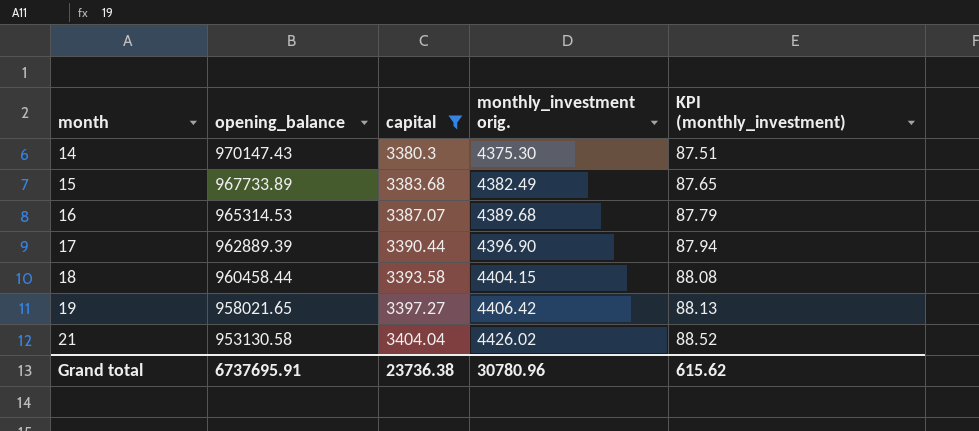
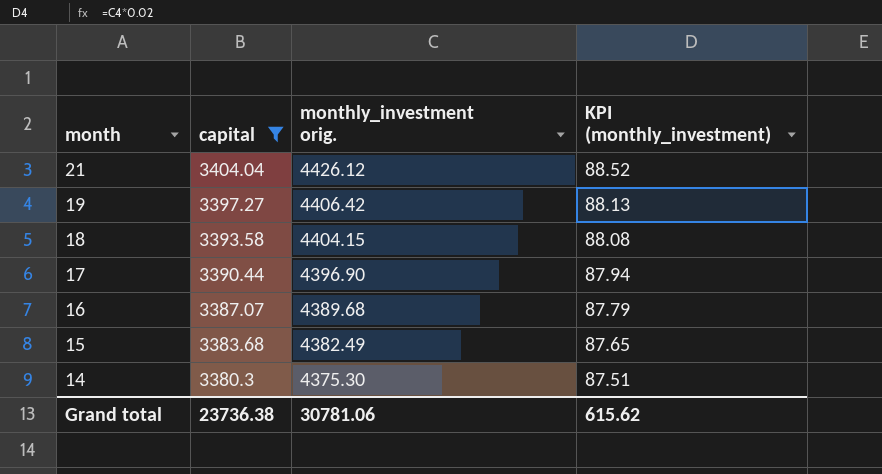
row order: month ascending -> month descending
column opening_balance | position: 2 -> none
21 | monthly_investment orig.: 4426.02 -> 4426.12
Grand total | monthly_investment orig.: 30780.96 -> 30781.06

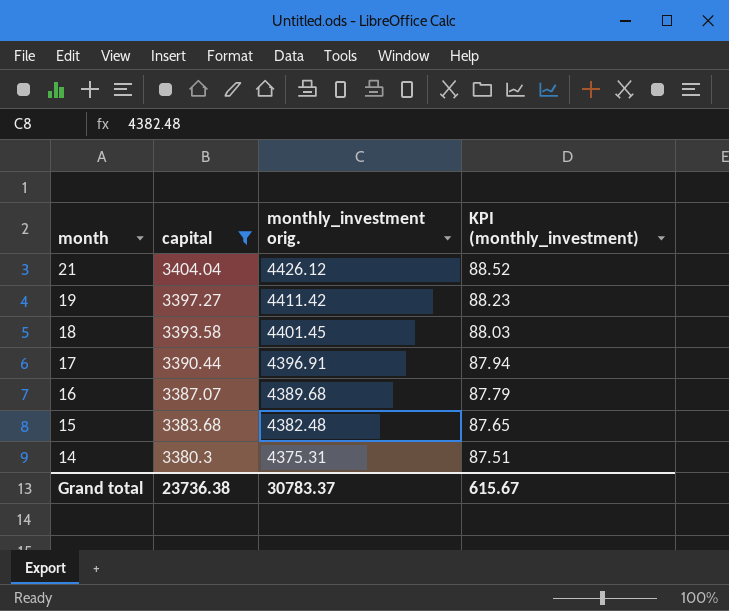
19 | monthly_investment orig.: 4406.42 -> 4411.42
19 | KPI (monthly_investment): 88.13 -> 88.23
18 | monthly_investment orig.: 4404.15 -> 4401.45
18 | KPI (monthly_investment): 88.08 -> 88.03
17 | monthly_investment orig.: 4396.90 -> 4396.91
15 | monthly_investment orig.: 4382.49 -> 4382.48
14 | monthly_investment orig.: 4375.30 -> 4375.31
Grand total | monthly_investment orig.: 30781.06 -> 30783.37
Grand total | KPI (monthly_investment): 615.62 -> 615.67

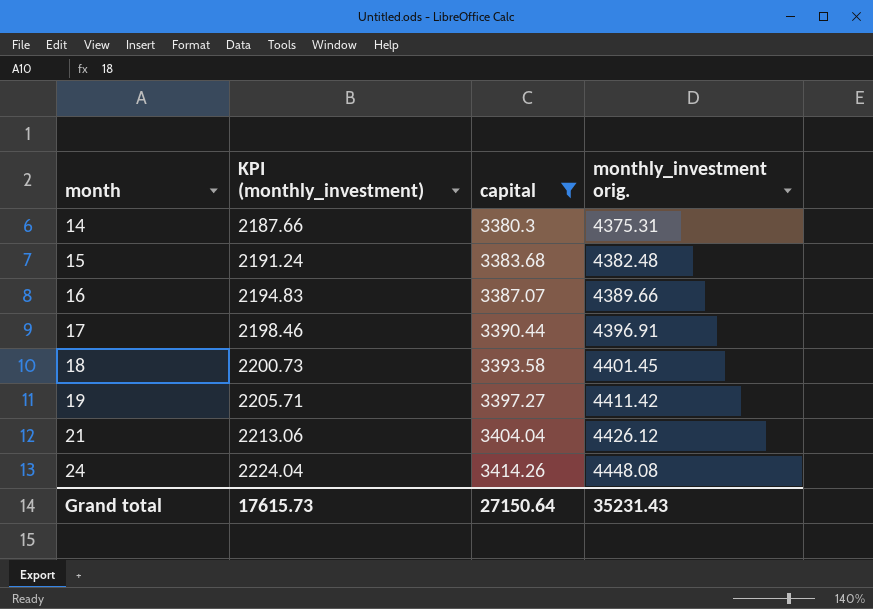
row order: month descending -> month ascending
column KPI (monthly_investment) | formula: [monthly_investment orig.] * 0.02 -> [monthly_investment orig.] * 0.5
column KPI (monthly_investment) | position: 4 -> 2
16 | monthly_investment orig.: 4389.68 -> 4389.66
row 24: none -> 2224.04 | 3414.26 | 4448.08
Grand total | KPI (monthly_investment): 615.67 -> 17615.73
Grand total | capital: 23736.38 -> 27150.64
Grand total | monthly_investment orig.: 30783.37 -> 35231.43

